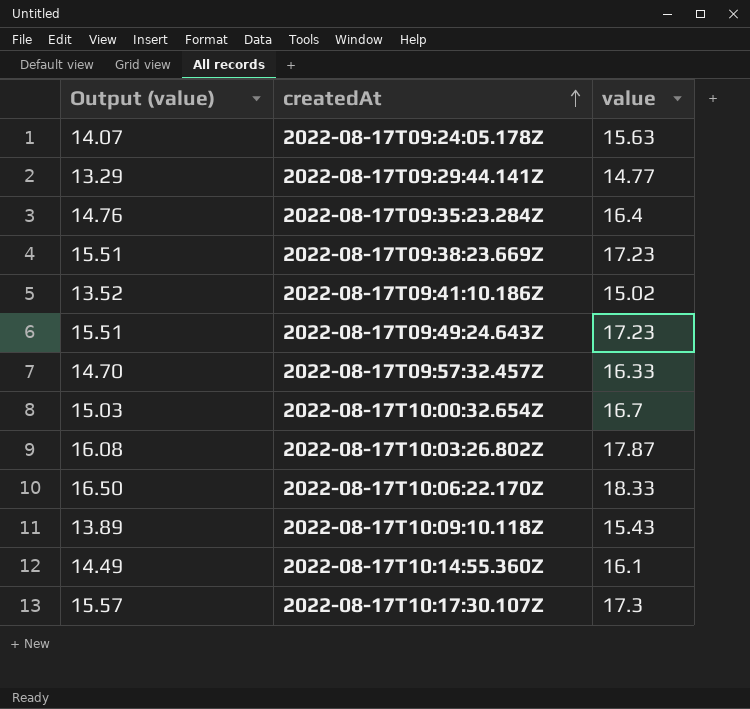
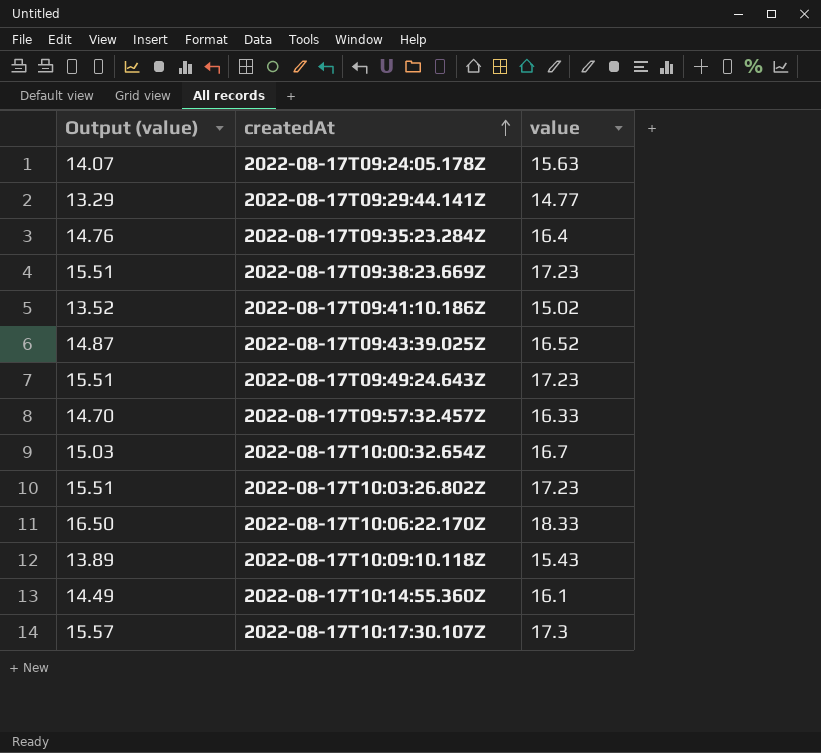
row 2022-08-17T09:43:39.025Z: none -> 14.87 | 16.52
2022-08-17T10:03:26.802Z | Output (value): 16.08 -> 15.51
2022-08-17T10:03:26.802Z | value: 17.87 -> 17.23

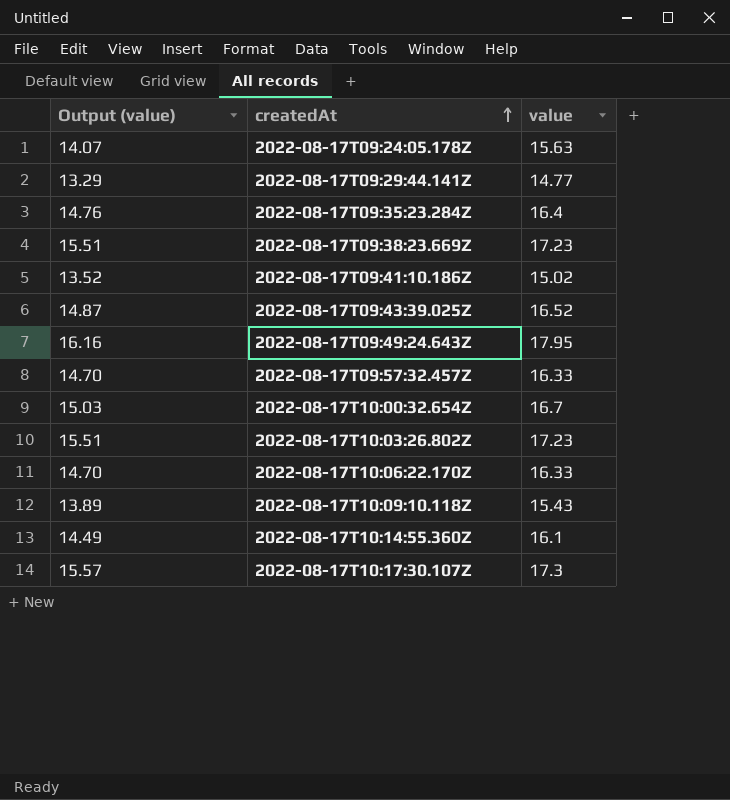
2022-08-17T09:49:24.643Z | Output (value): 15.51 -> 16.16
2022-08-17T09:49:24.643Z | value: 17.23 -> 17.95
2022-08-17T10:06:22.170Z | Output (value): 16.50 -> 14.70
2022-08-17T10:06:22.170Z | value: 18.33 -> 16.33

